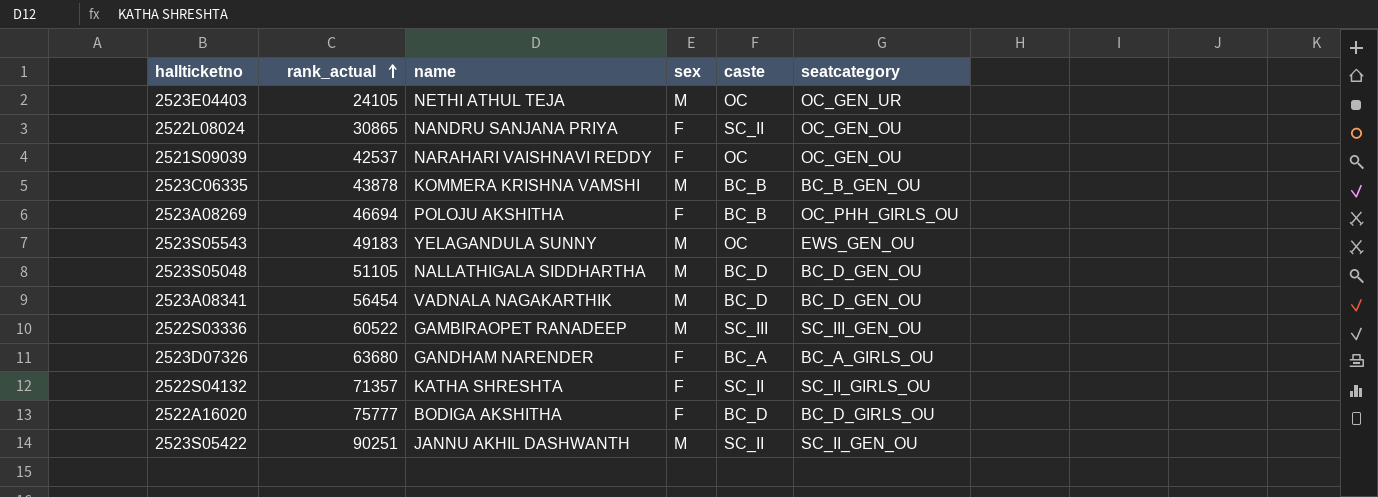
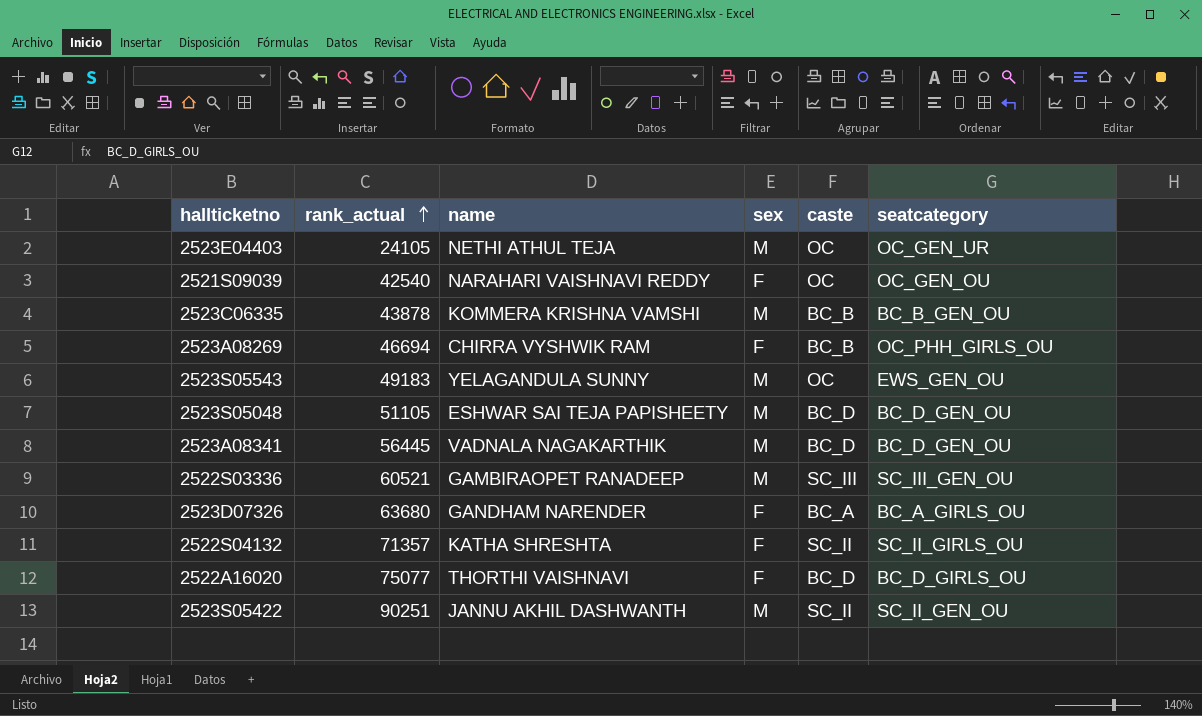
row 2522L08024: 30865 | NANDRU SANJANA PRIYA | F | SC_II | OC_GEN_OU -> none
2521S09039 | rank_actual: 42537 -> 42540
2523A08269 | name: POLOJU AKSHITHA -> CHIRRA VYSHWIK RAM
2523S05048 | name: NALLATHIGALA SIDDHARTHA -> ESHWAR SAI TEJA PAPISHEETY
2523A08341 | rank_actual: 56454 -> 56445
2522S03336 | rank_actual: 60522 -> 60521
2522A16020 | rank_actual: 75777 -> 75077
2522A16020 | name: BODIGA AKSHITHA -> THORTHI VAISHNAVI

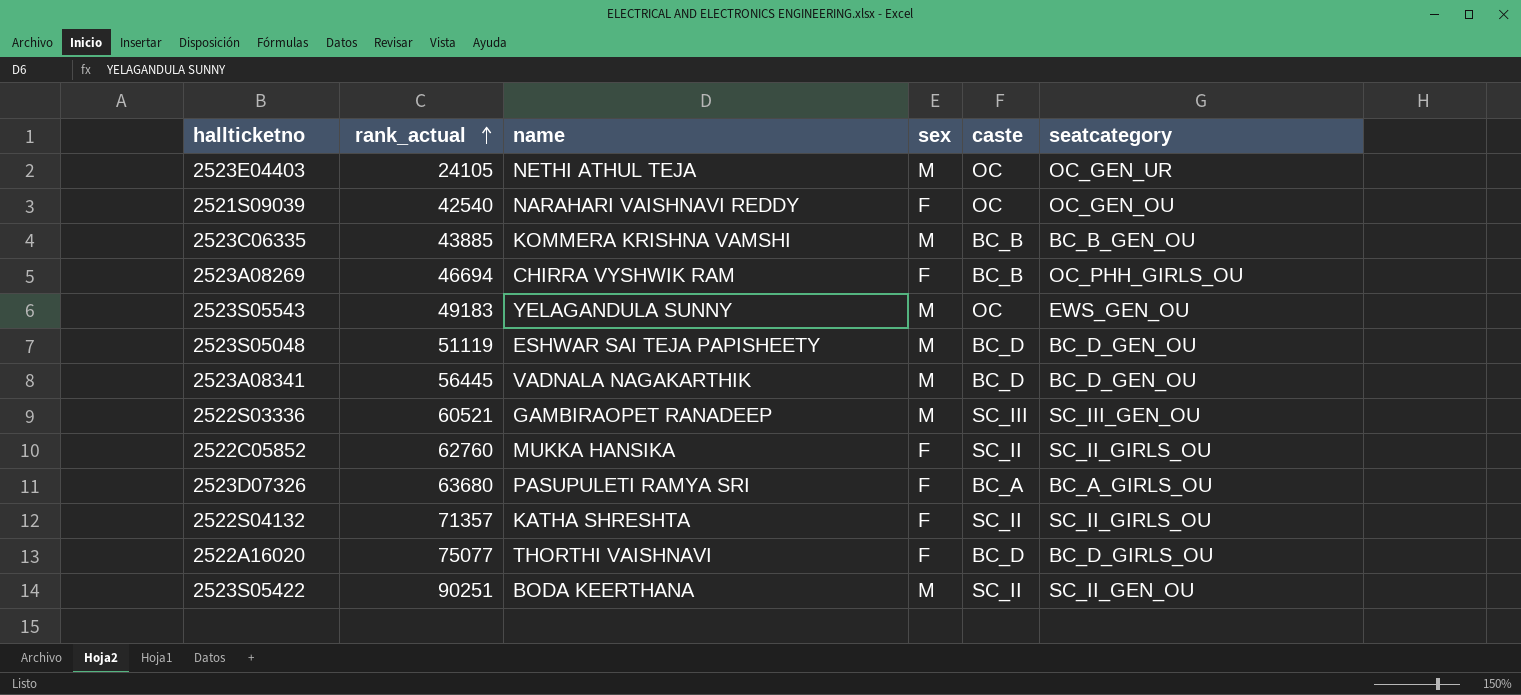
2523C06335 | rank_actual: 43878 -> 43885
2523S05048 | rank_actual: 51105 -> 51119
row 2522C05852: none -> 62760 | MUKKA HANSIKA | F | SC_II | SC_II_GIRLS_OU
2523D07326 | name: GANDHAM NARENDER -> PASUPULETI RAMYA SRI
2523S05422 | name: JANNU AKHIL DASHWANTH -> BODA KEERTHANA

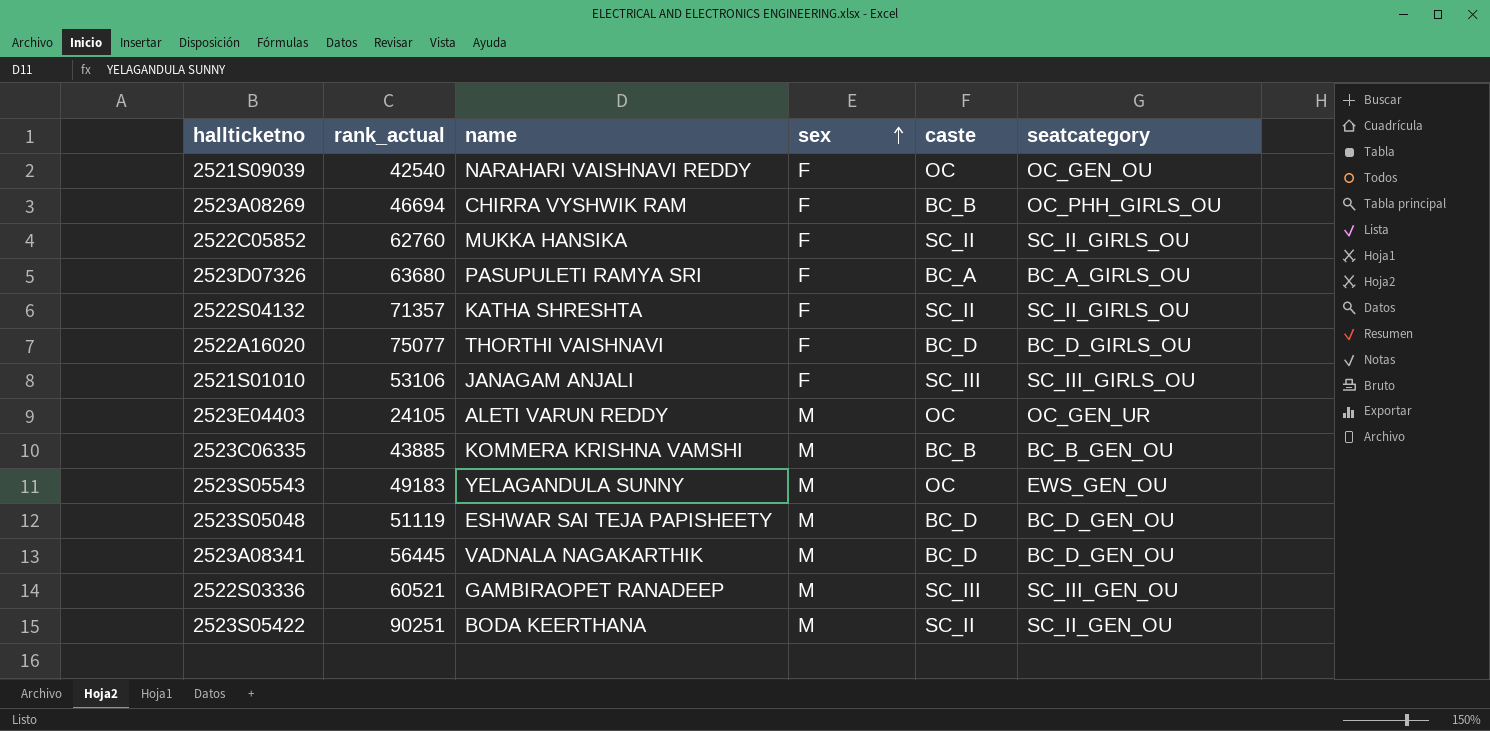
row order: rank_actual ascending -> sex ascending
row 2521S01010: none -> 53106 | JANAGAM ANJALI | F | SC_III | SC_III_GIRLS_OU
2523E04403 | name: NETHI ATHUL TEJA -> ALETI VARUN REDDY

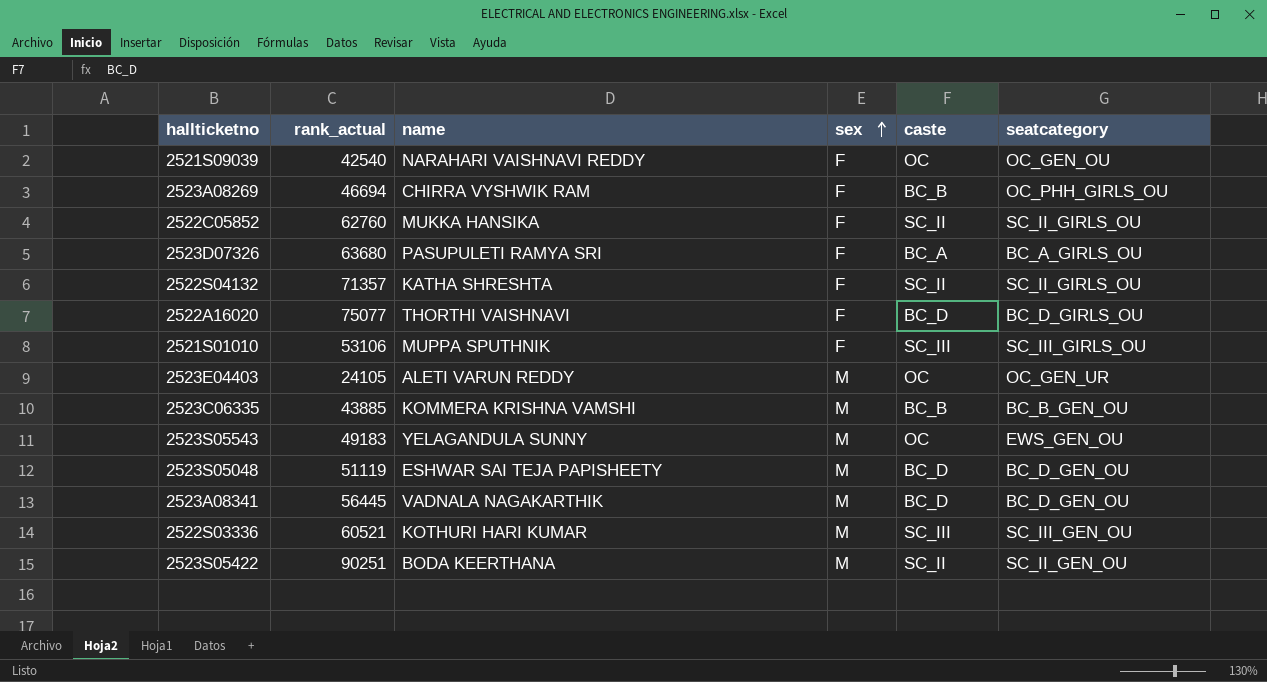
2521S01010 | name: JANAGAM ANJALI -> MUPPA SPUTHNIK
2522S03336 | name: GAMBIRAOPET RANADEEP -> KOTHURI HARI KUMAR

